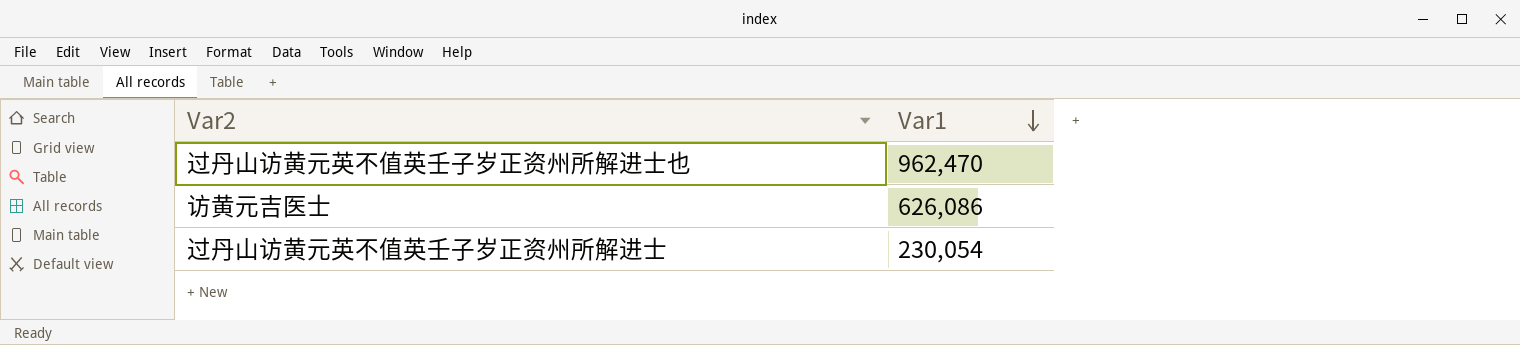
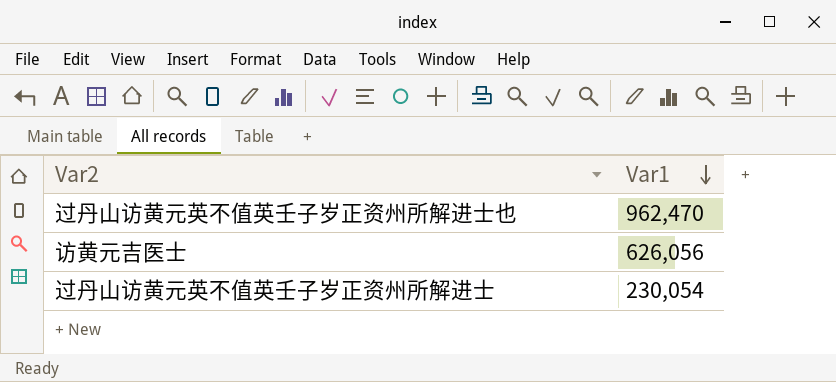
访黄元吉医士 | Var1: 626,086 -> 626,056

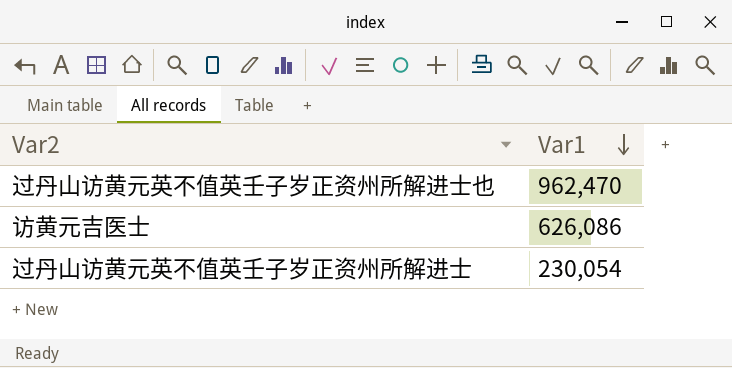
访黄元吉医士 | Var1: 626,056 -> 626,086

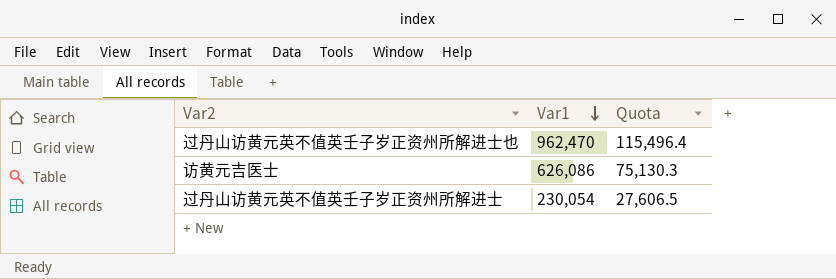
column Quota | formula: none -> [Var1] * 0.12

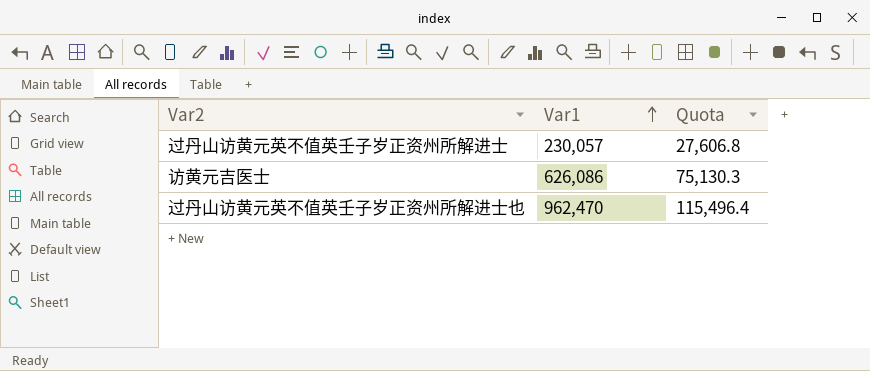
row order: Var1 descending -> Var1 ascending
过丹山访黄元英不值英壬子岁正资州所解进士 | Var1: 230,054 -> 230,057
过丹山访黄元英不值英壬子岁正资州所解进士 | Quota: 27,606.5 -> 27,606.8

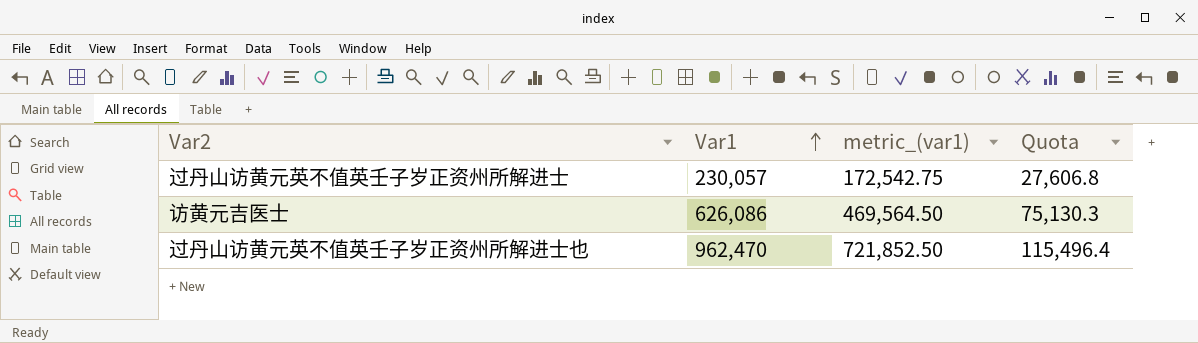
column metric_(var1) | formula: none -> [Var1] * 0.75

